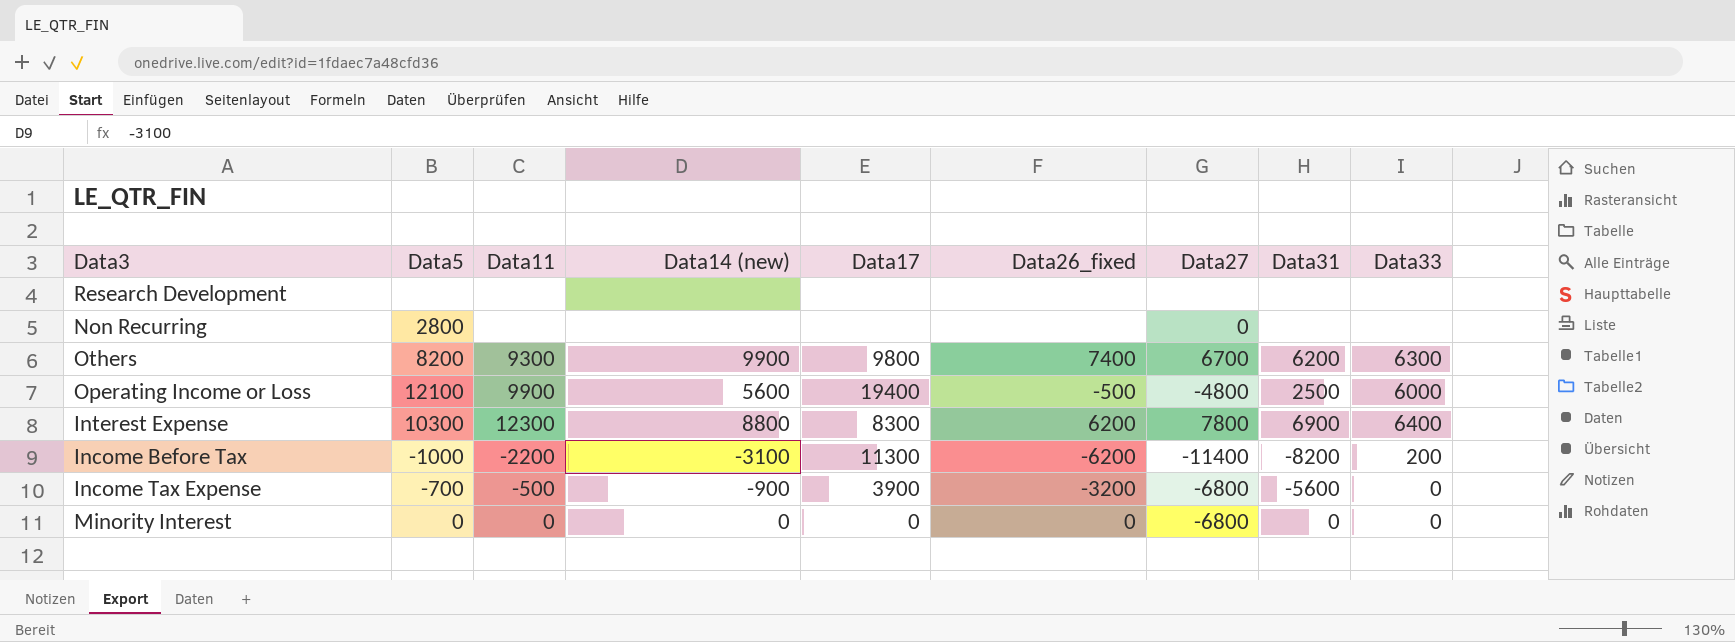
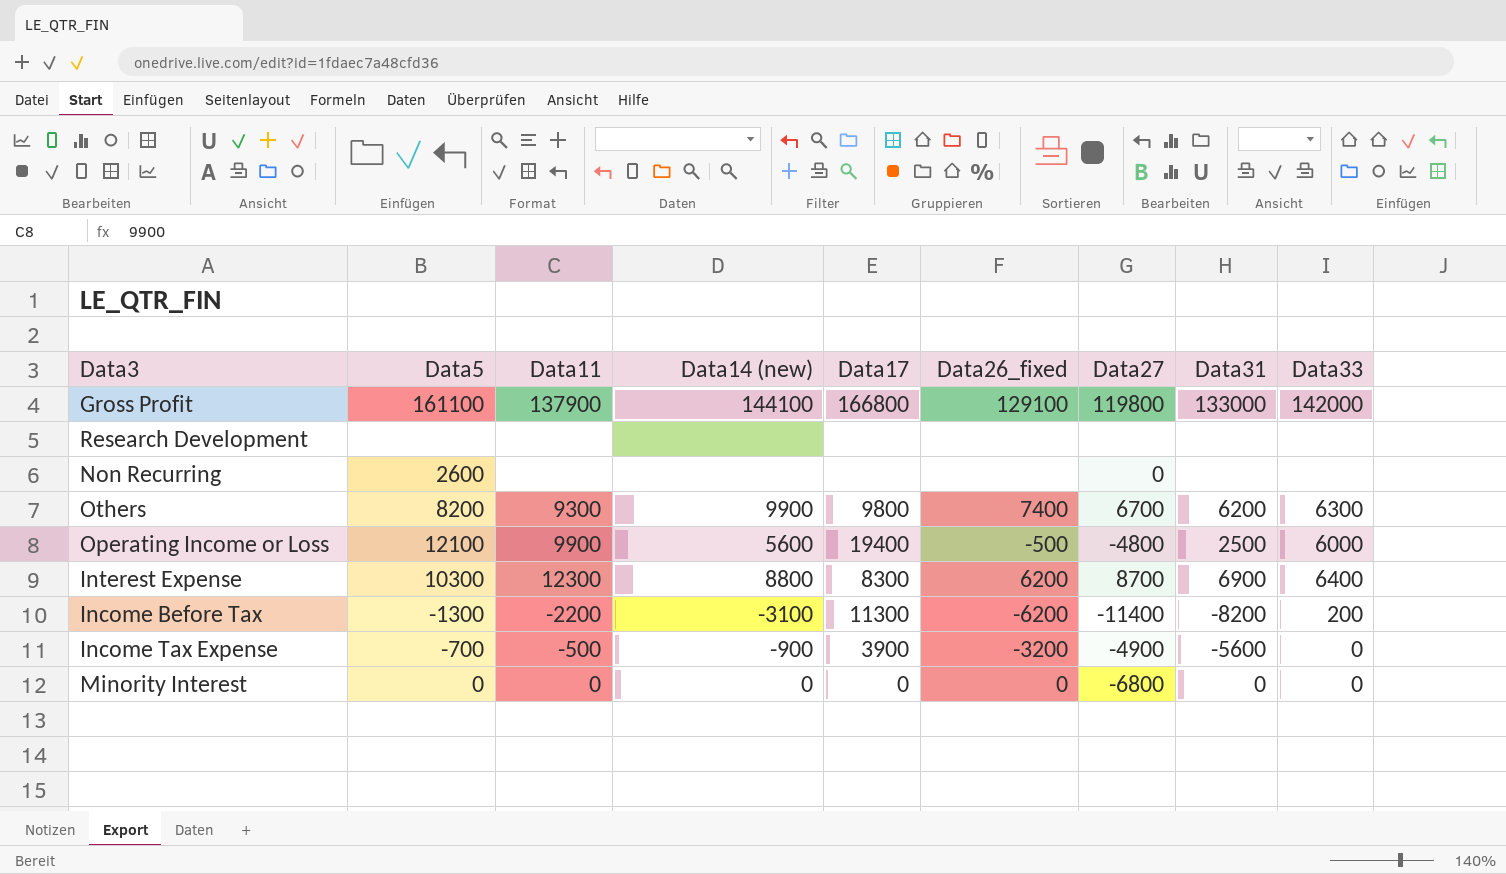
row Gross Profit: none -> 161100 | 137900 | 144100 | 166800 | 129100 | 119800 | 133000 | 142000
Non Recurring | Data5: 2800 -> 2600
Interest Expense | Data27: 7800 -> 8700
Income Before Tax | Data5: -1000 -> -1300
Income Tax Expense | Data27: -6800 -> -4900

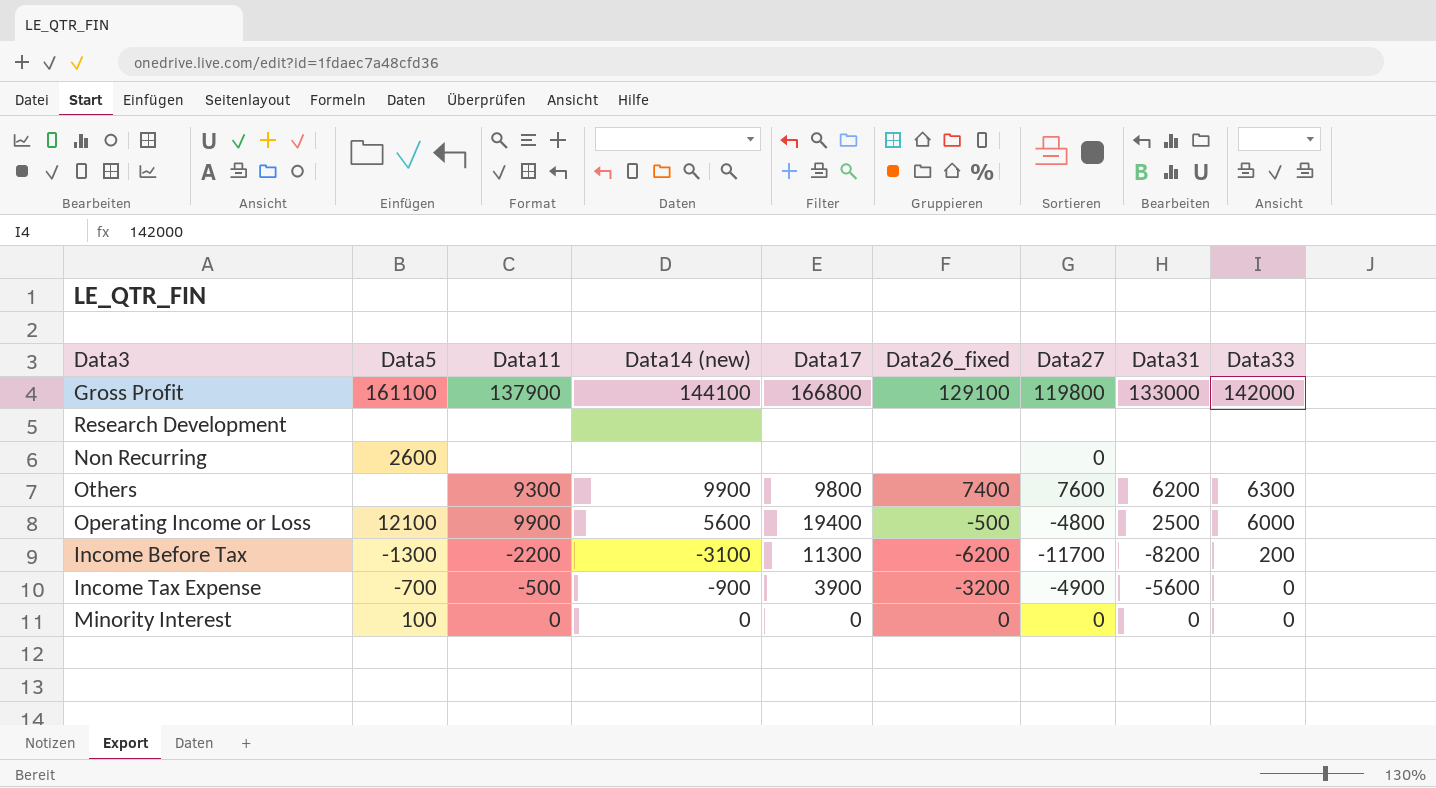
row Interest Expense: 10300 | 12300 | 8800 | 8300 | 6200 | 8700 | 6900 | 6400 -> none
Others | Data5: 8200 -> none
Others | Data27: 6700 -> 7600
Income Before Tax | Data27: -11400 -> -11700
Minority Interest | Data5: 0 -> 100
Minority Interest | Data27: -6800 -> 0

